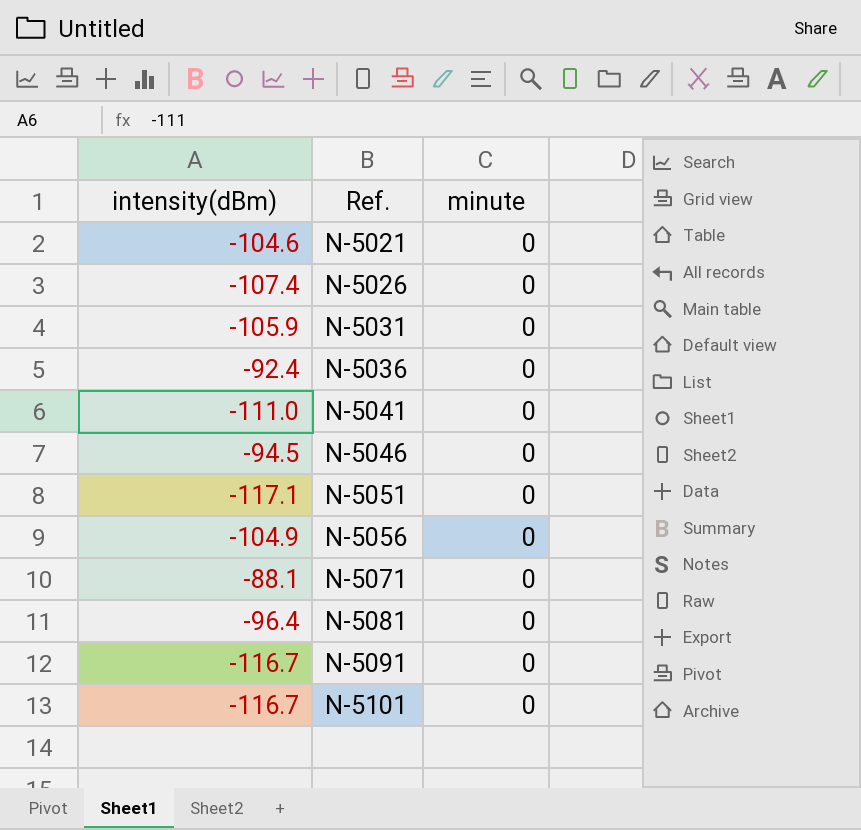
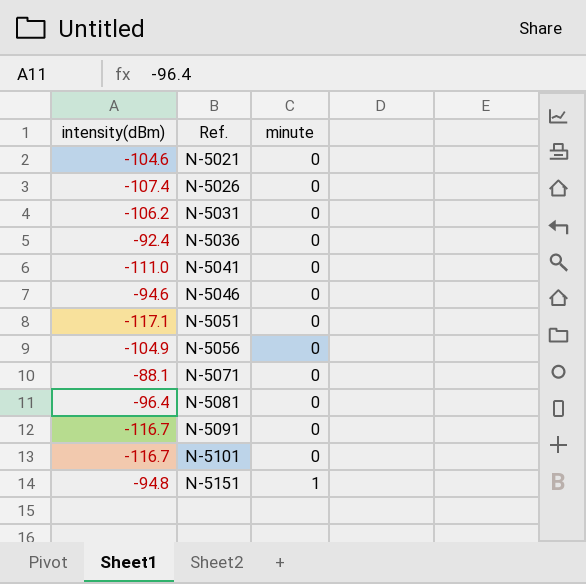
N-5031 | intensity(dBm): -105.9 -> -106.2
N-5046 | intensity(dBm): -94.5 -> -94.6
row N-5151: none -> -94.8 | 1

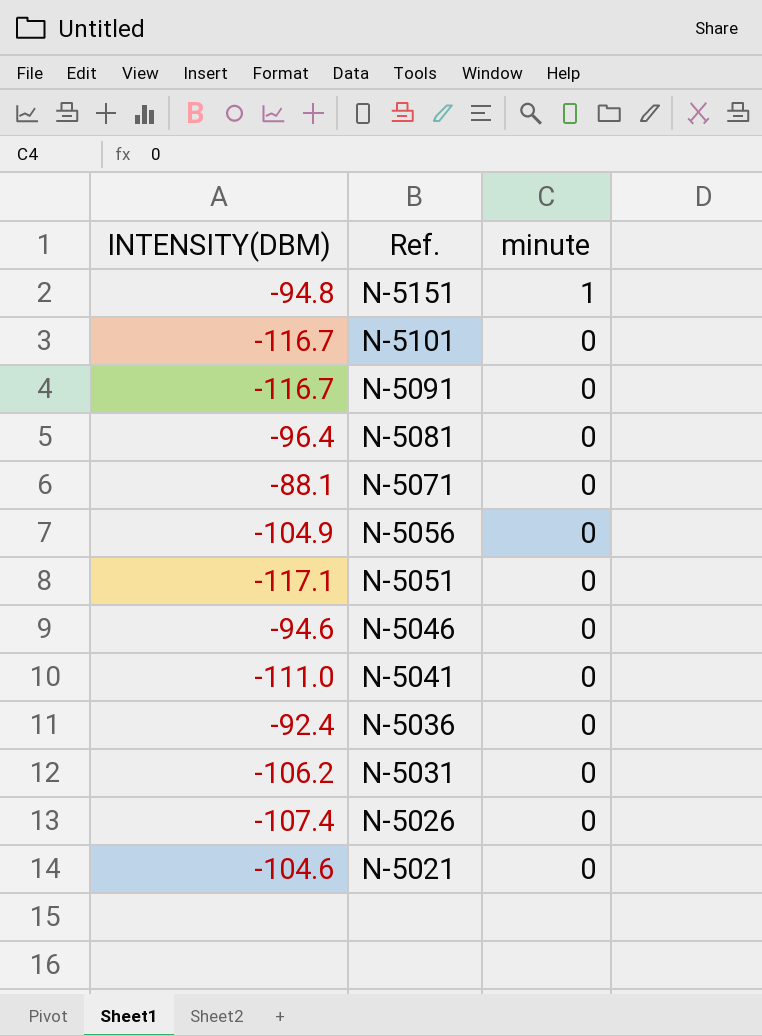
row order: Ref. ascending -> Ref. descending
column name: intensity(dBm) -> INTENSITY(DBM)

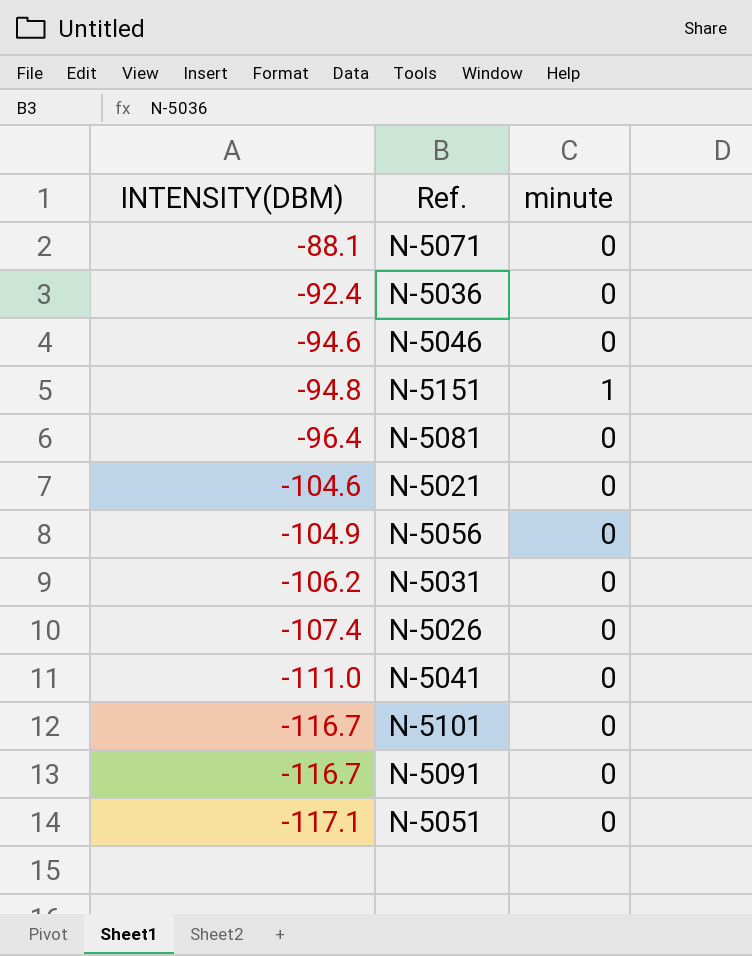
row order: Ref. descending -> INTENSITY(DBM) descending

